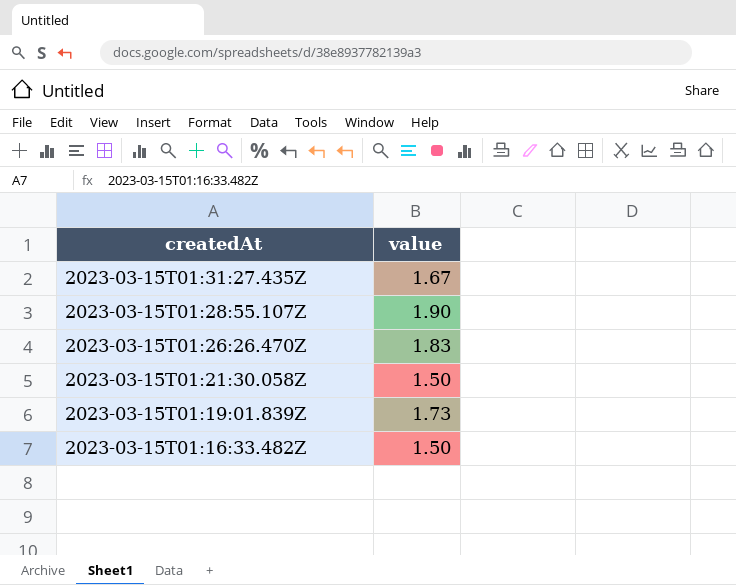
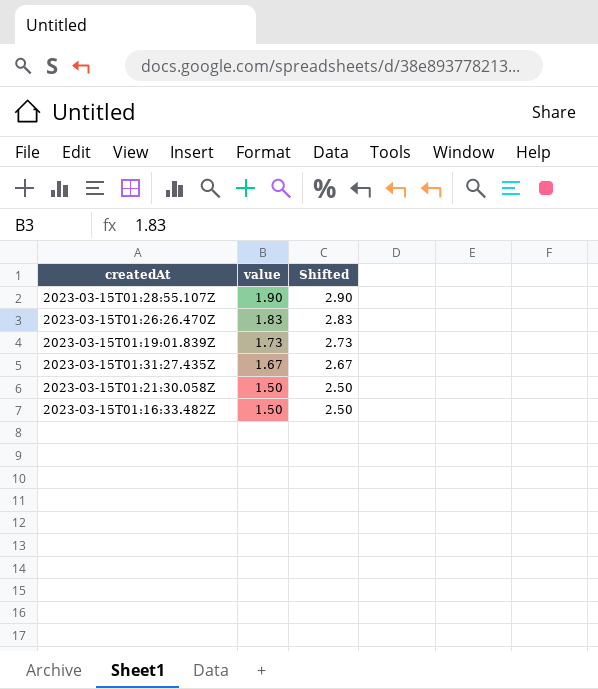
row order: createdAt descending -> value descending
column Shifted | formula: none -> [value] + 1

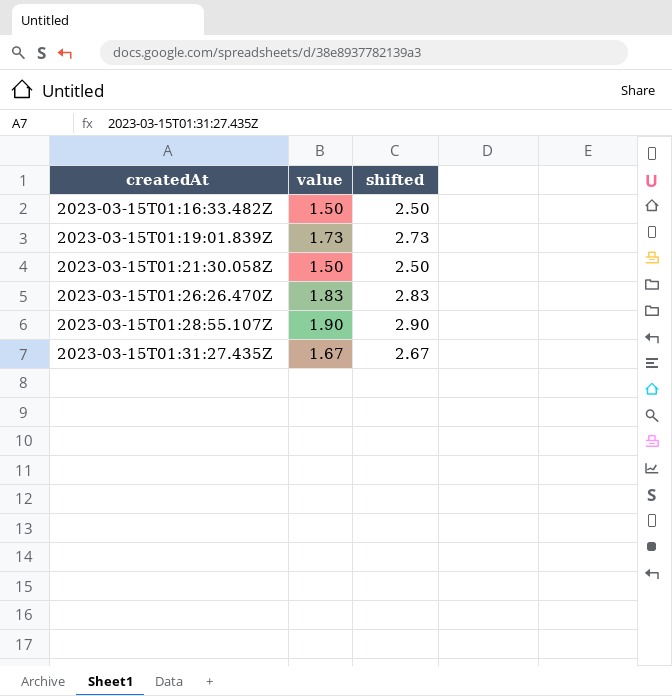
row order: value descending -> createdAt ascending
column name: Shifted -> shifted

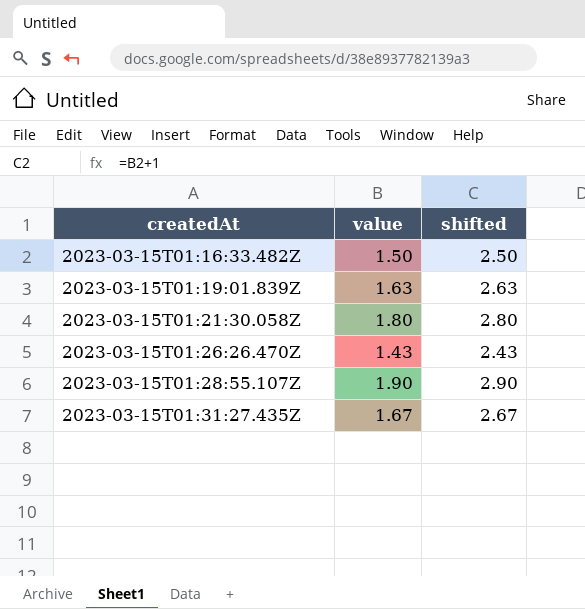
2023-03-15T01:19:01.839Z | value: 1.73 -> 1.63
2023-03-15T01:19:01.839Z | shifted: 2.73 -> 2.63
2023-03-15T01:21:30.058Z | value: 1.50 -> 1.80
2023-03-15T01:21:30.058Z | shifted: 2.50 -> 2.80
2023-03-15T01:26:26.470Z | value: 1.83 -> 1.43
2023-03-15T01:26:26.470Z | shifted: 2.83 -> 2.43

